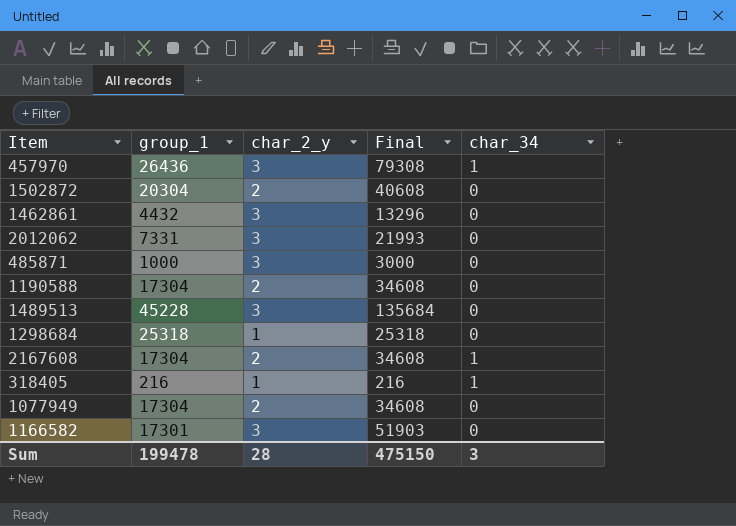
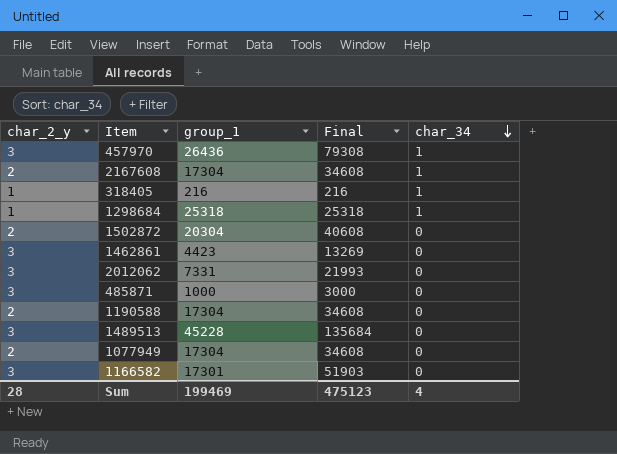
row order: none -> char_34 descending
column char_2_y | position: 3 -> 1
1298684 | char_34: 0 -> 1
1462861 | group_1: 4432 -> 4423
1462861 | Final: 13296 -> 13269
Sum | group_1: 199478 -> 199469
Sum | Final: 475150 -> 475123
Sum | char_34: 3 -> 4

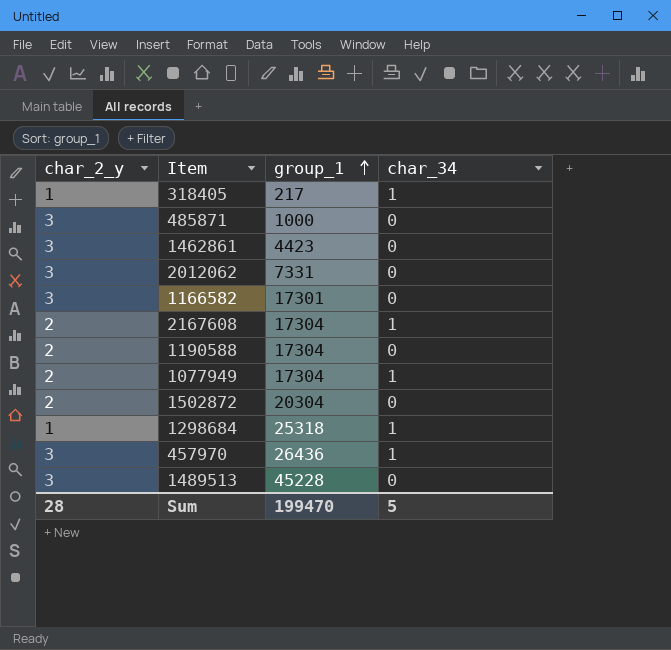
row order: char_34 descending -> group_1 ascending
column Final | formula: [char_2_y] * [group_1] -> none
318405 | group_1: 216 -> 217
1077949 | char_34: 0 -> 1
Sum | group_1: 199469 -> 199470
Sum | char_34: 4 -> 5

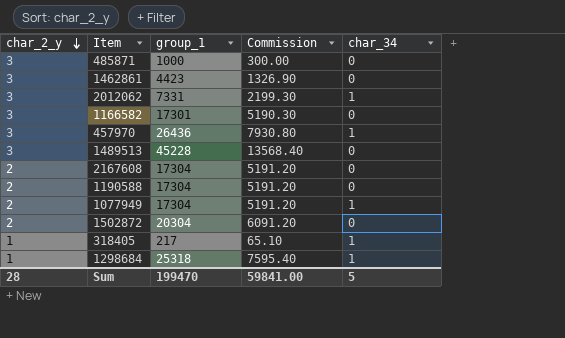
row order: group_1 ascending -> char_2_y descending
column Commission | formula: none -> [group_1] * 0.3
2012062 | char_34: 0 -> 1
2167608 | char_34: 1 -> 0

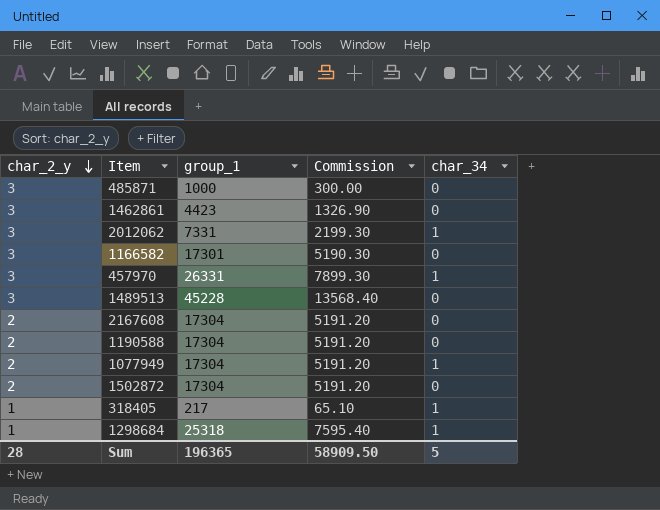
457970 | group_1: 26436 -> 26331
457970 | Commission: 7930.80 -> 7899.30
1502872 | group_1: 20304 -> 17304
1502872 | Commission: 6091.20 -> 5191.20
Sum | group_1: 199470 -> 196365
Sum | Commission: 59841.00 -> 58909.50

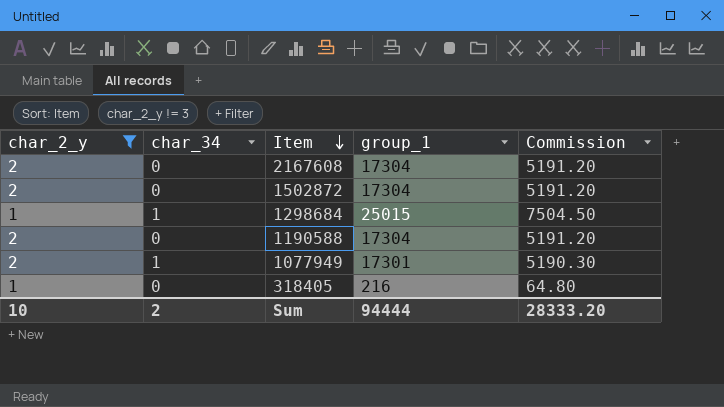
filter: none -> char_2_y != 3
row order: char_2_y descending -> Item descending
column char_34 | position: 5 -> 2
1298684 | group_1: 25318 -> 25015
1298684 | Commission: 7595.40 -> 7504.50
1077949 | group_1: 17304 -> 17301
1077949 | Commission: 5191.20 -> 5190.30
318405 | char_34: 1 -> 0
318405 | group_1: 217 -> 216
318405 | Commission: 65.10 -> 64.80
Sum | char_2_y: 28 -> 10
Sum | char_34: 5 -> 2
Sum | group_1: 196365 -> 94444
Sum | Commission: 58909.50 -> 28333.20

